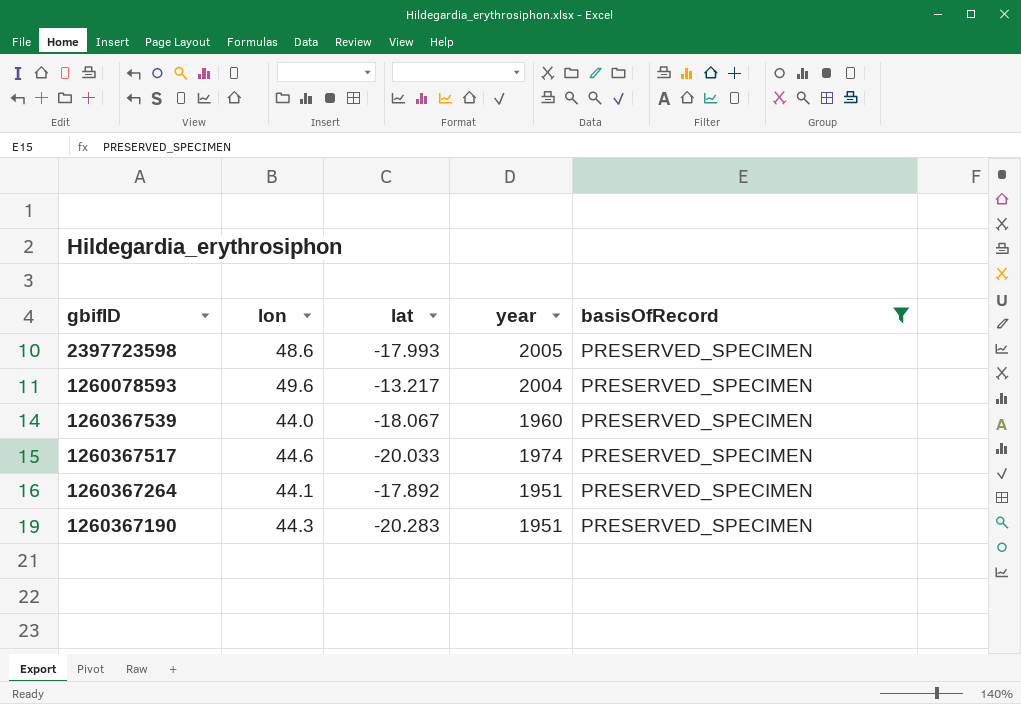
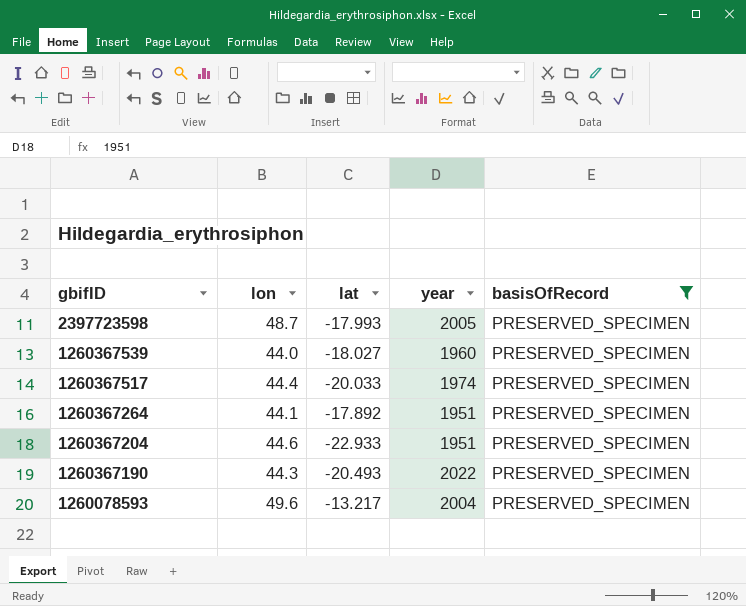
row order: none -> gbifID descending
2397723598 | lon: 48.6 -> 48.7
1260367539 | lat: -18.067 -> -18.027
1260367517 | lon: 44.6 -> 44.4
row 1260367204: none -> 44.6 | -22.933 | 1951 | PRESERVED_SPECIMEN
1260367190 | lat: -20.283 -> -20.493
1260367190 | year: 1951 -> 2022

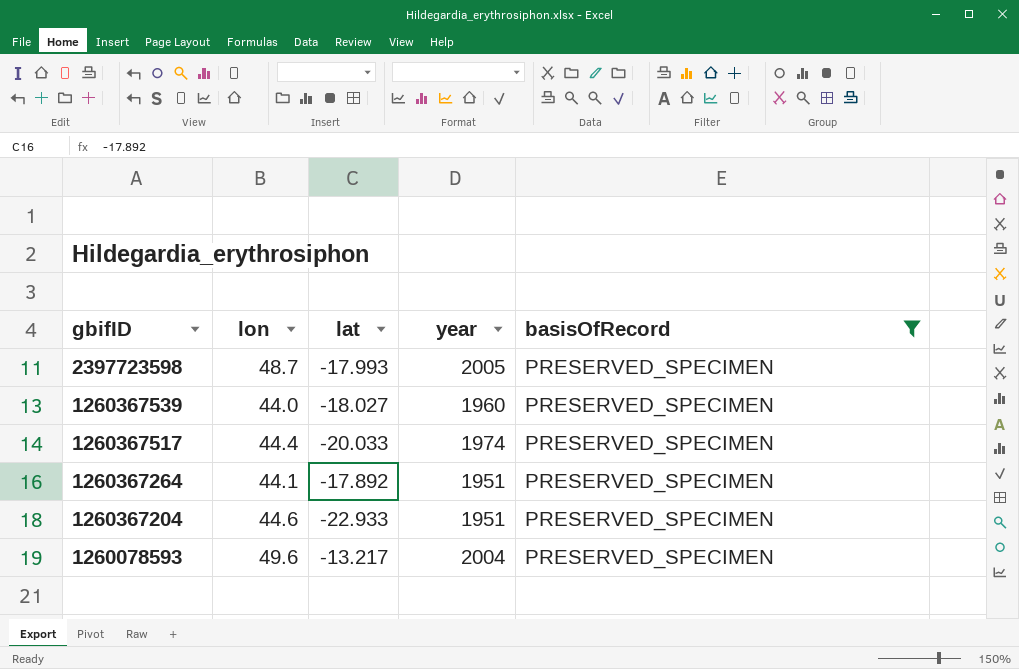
row 1260367190: 44.3 | -20.493 | 2022 | PRESERVED_SPECIMEN -> none

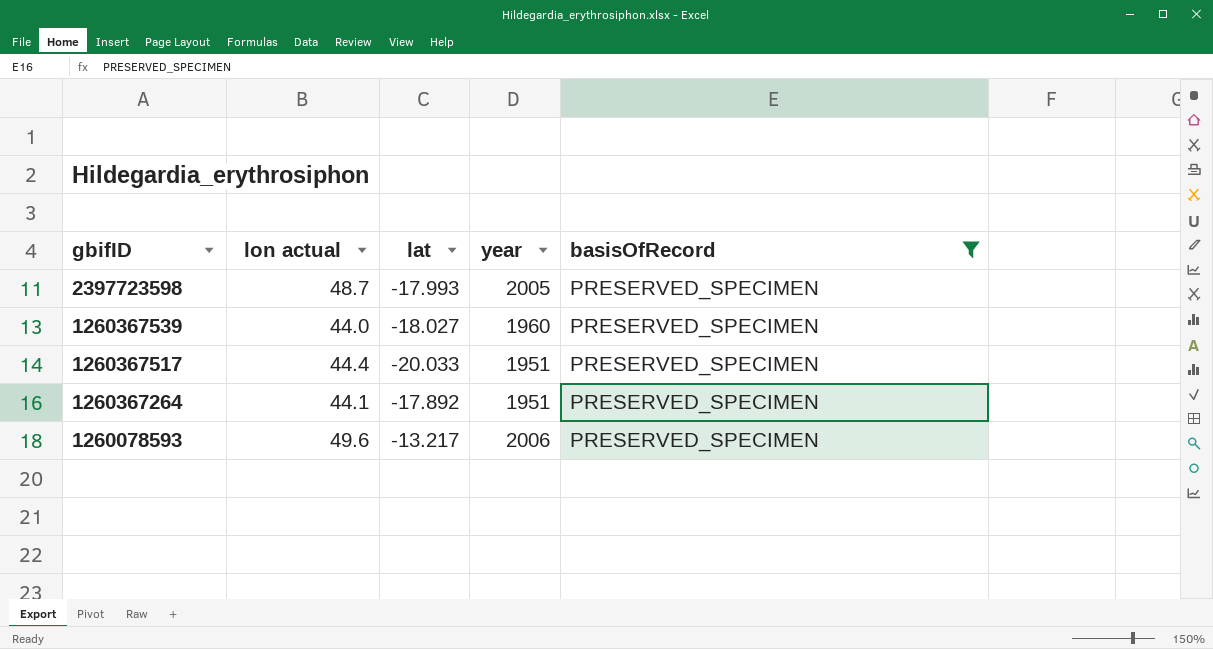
column name: lon -> lon actual
row 1260367204: 44.6 | -22.933 | 1951 | PRESERVED_SPECIMEN -> none
1260367517 | year: 1974 -> 1951
1260078593 | year: 2004 -> 2006

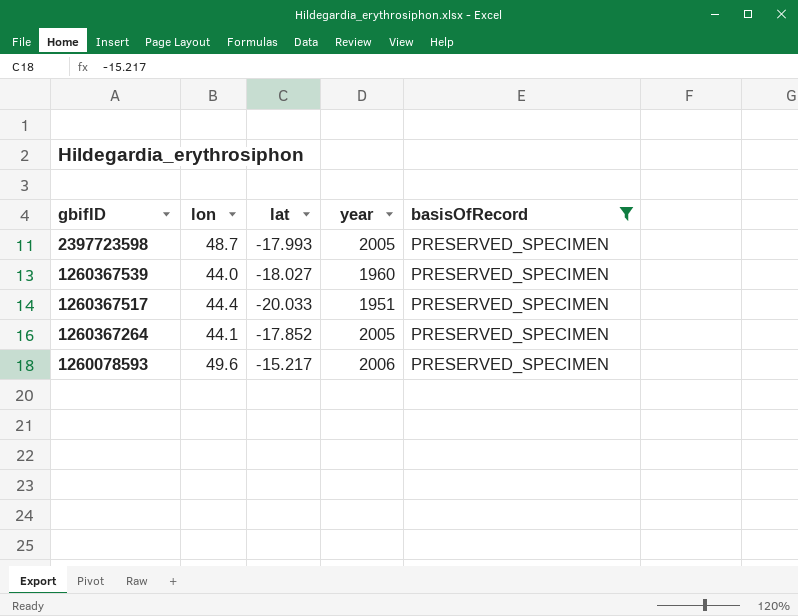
column name: lon actual -> lon
1260367264 | lat: -17.892 -> -17.852
1260367264 | year: 1951 -> 2005
1260078593 | lat: -13.217 -> -15.217

